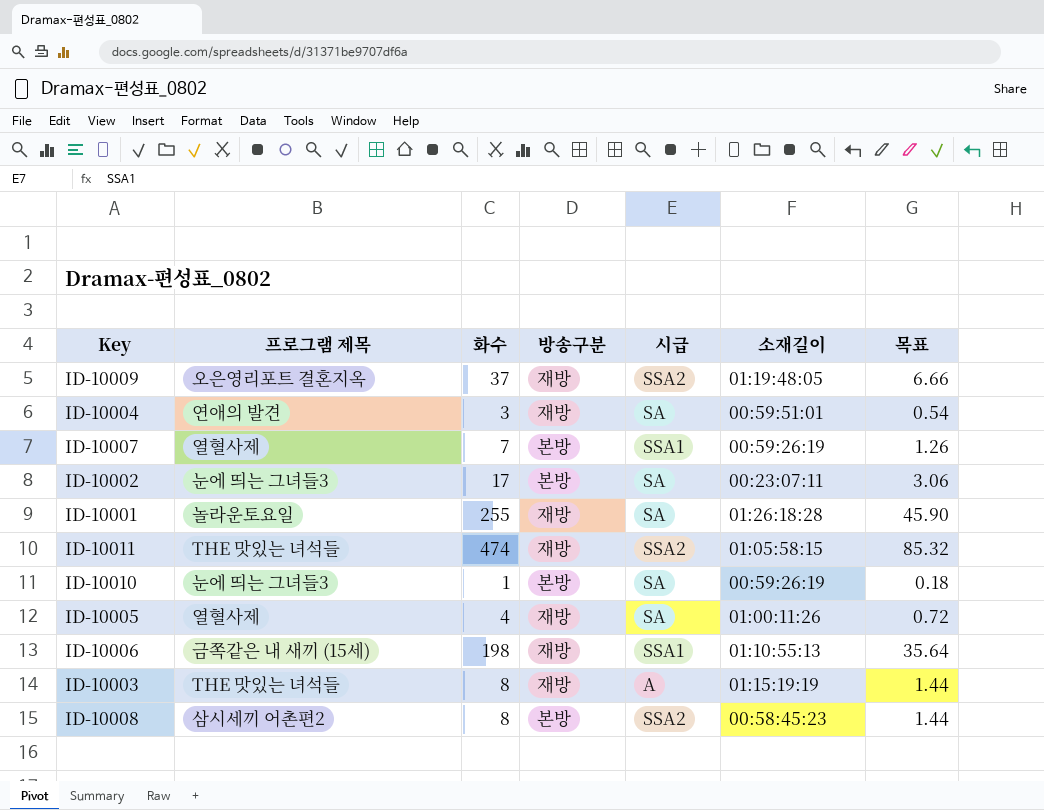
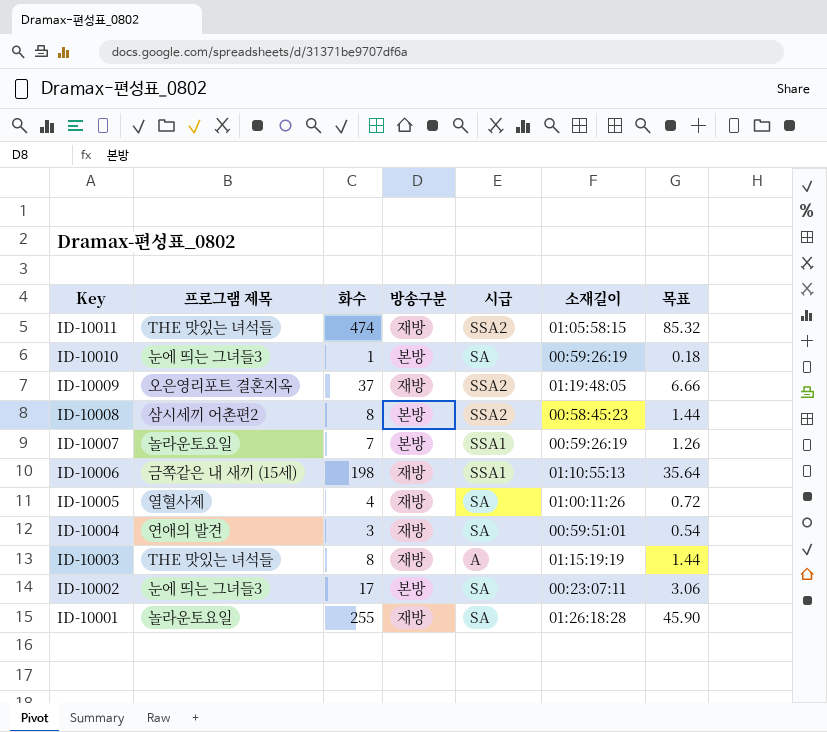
row order: none -> Key descending
ID-10007 | 프로그램 제목: 열혈사제 -> 놀라운토요일

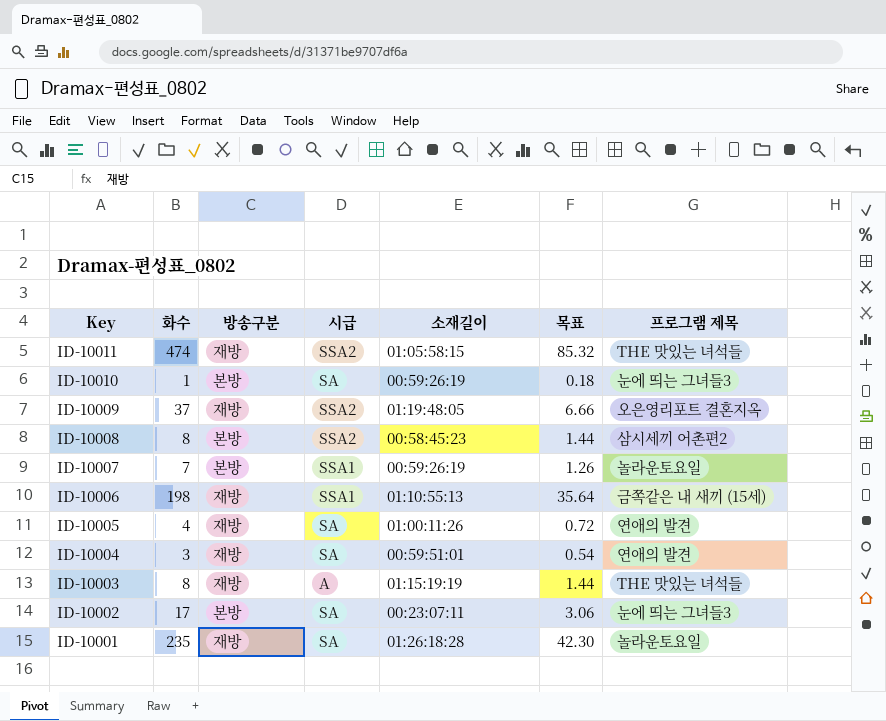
column 프로그램 제목 | position: 2 -> 7
ID-10005 | 프로그램 제목: 열혈사제 -> 연애의 발견
ID-10001 | 화수: 255 -> 235
ID-10001 | 목표: 45.90 -> 42.30

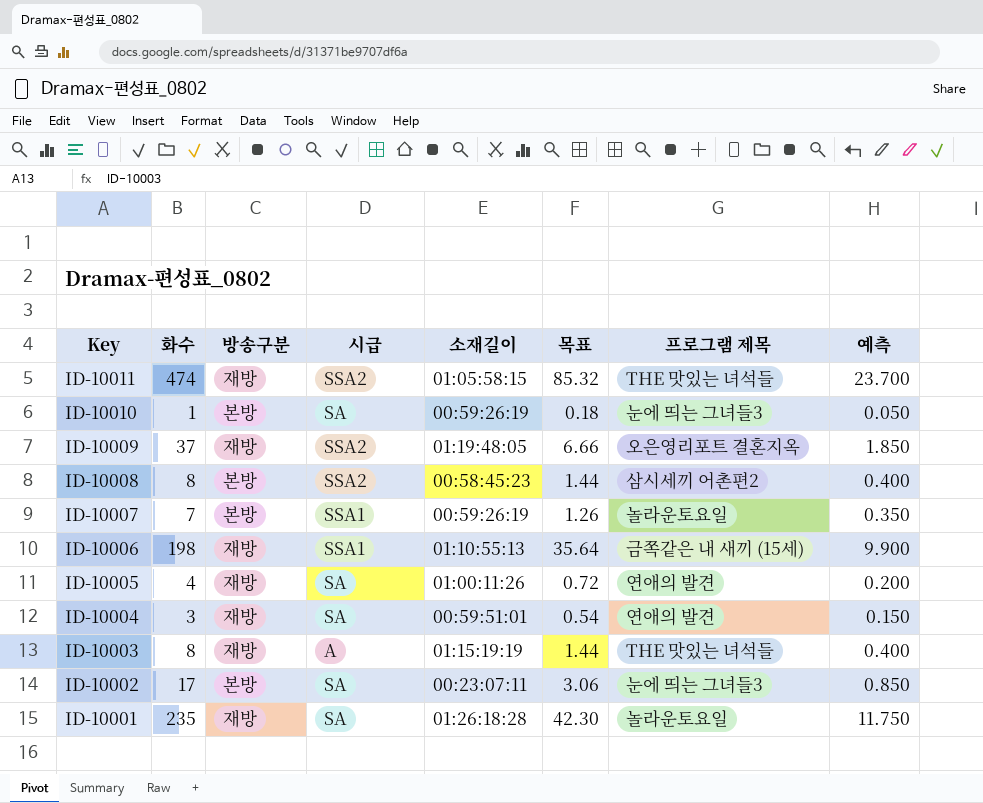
column 예측 | formula: none -> [화수] * 0.05

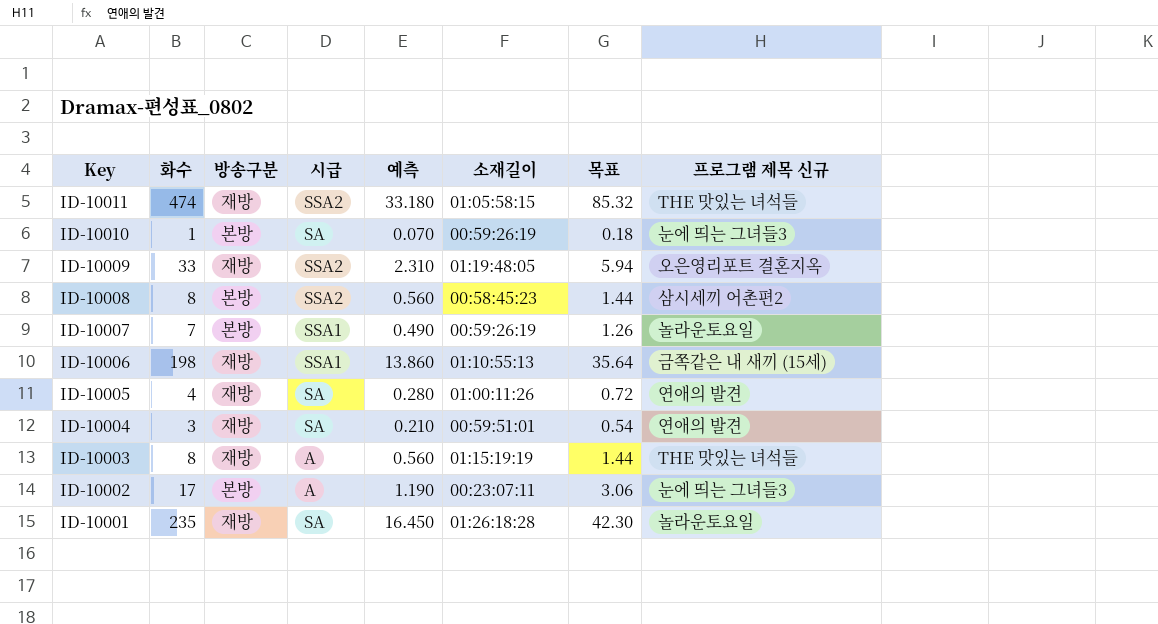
column 예측 | formula: [화수] * 0.05 -> [화수] * 0.07
column 예측 | position: 8 -> 5
column name: 프로그램 제목 -> 프로그램 제목 신규
ID-10009 | 화수: 37 -> 33
ID-10009 | 목표: 6.66 -> 5.94
ID-10002 | 시급: SA -> A

